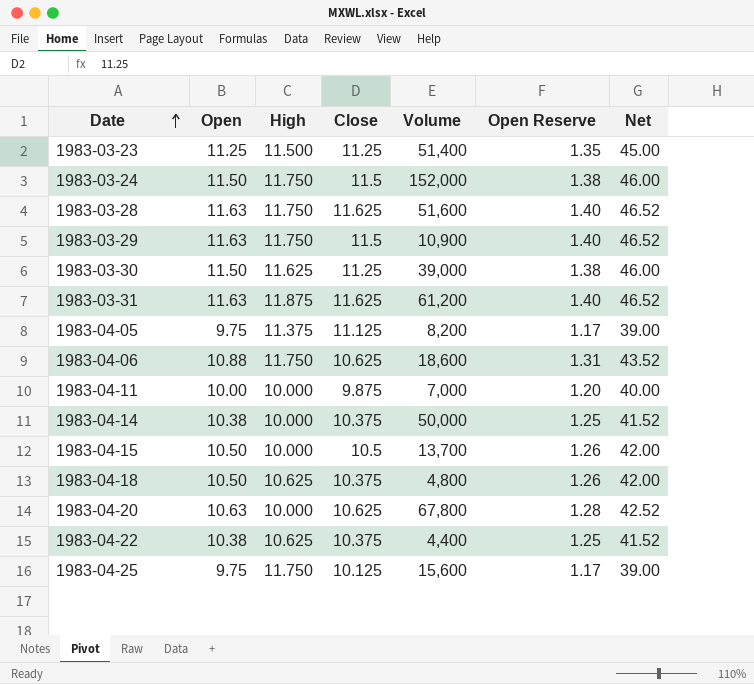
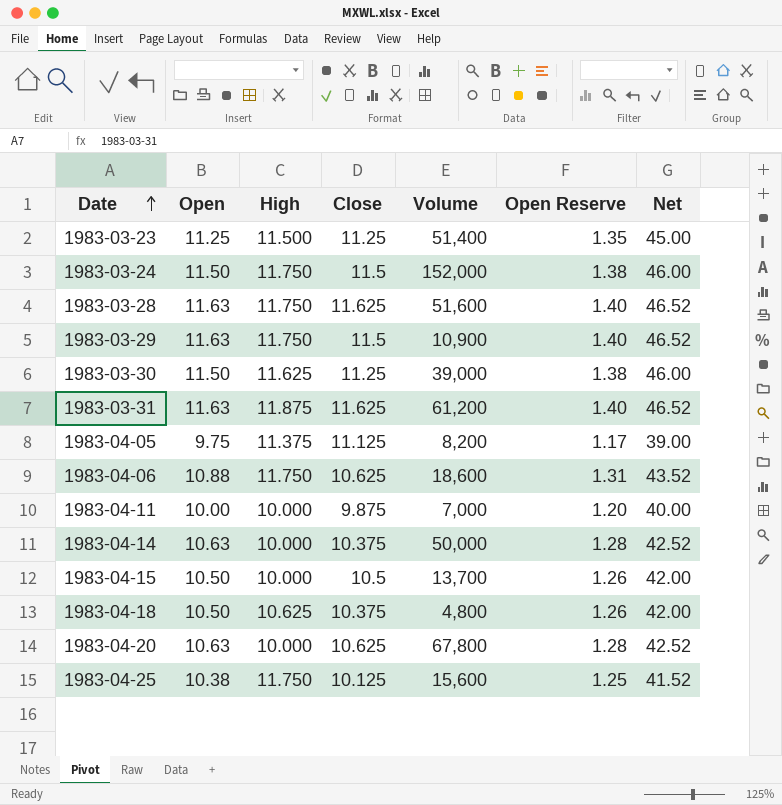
row 1983-04-22: 10.38 | 10.625 | 10.375 | 4,400 | 1.25 | 41.52 -> none
1983-04-14 | Open: 10.38 -> 10.63
1983-04-14 | Open Reserve: 1.25 -> 1.28
1983-04-14 | Net: 41.52 -> 42.52
1983-04-25 | Open: 9.75 -> 10.38
1983-04-25 | Open Reserve: 1.17 -> 1.25
1983-04-25 | Net: 39.00 -> 41.52

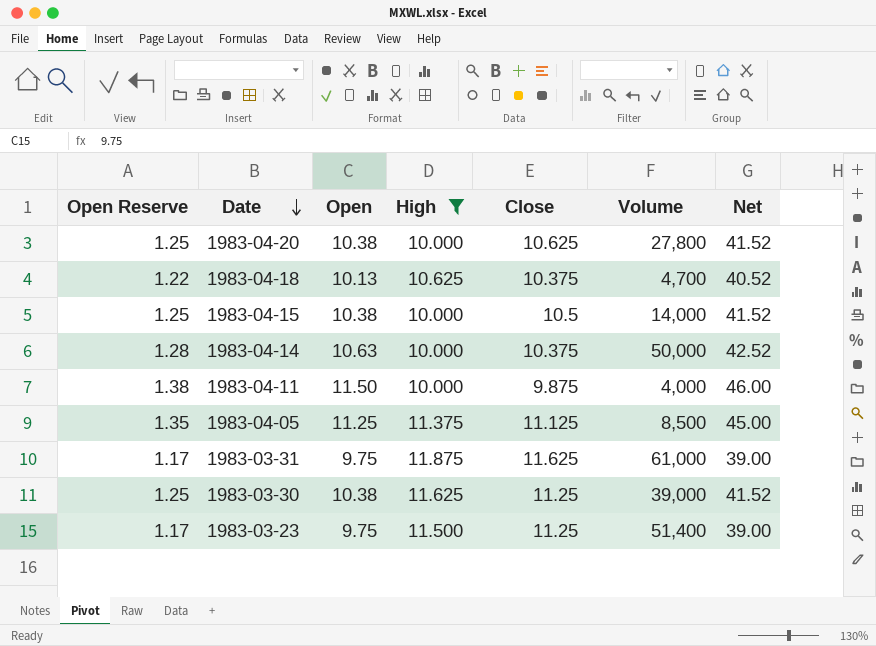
filter: none -> High != 11.750
row order: Date ascending -> Date descending
column Open Reserve | position: 6 -> 1
1983-04-20 | Open Reserve: 1.28 -> 1.25
1983-04-20 | Open: 10.63 -> 10.38
1983-04-20 | Volume: 67,800 -> 27,800
1983-04-20 | Net: 42.52 -> 41.52
1983-04-18 | Open Reserve: 1.26 -> 1.22
1983-04-18 | Open: 10.50 -> 10.13
1983-04-18 | Volume: 4,800 -> 4,700
1983-04-18 | Net: 42.00 -> 40.52
1983-04-15 | Open Reserve: 1.26 -> 1.25
1983-04-15 | Open: 10.50 -> 10.38
1983-04-15 | Volume: 13,700 -> 14,000
1983-04-15 | Net: 42.00 -> 41.52
1983-04-11 | Open Reserve: 1.20 -> 1.38
1983-04-11 | Open: 10.00 -> 11.50
1983-04-11 | Volume: 7,000 -> 4,000
1983-04-11 | Net: 40.00 -> 46.00
1983-04-05 | Open Reserve: 1.17 -> 1.35
1983-04-05 | Open: 9.75 -> 11.25
1983-04-05 | Volume: 8,200 -> 8,500
1983-04-05 | Net: 39.00 -> 45.00
1983-03-31 | Open Reserve: 1.40 -> 1.17
1983-03-31 | Open: 11.63 -> 9.75
1983-03-31 | Volume: 61,200 -> 61,000
1983-03-31 | Net: 46.52 -> 39.00
1983-03-30 | Open Reserve: 1.38 -> 1.25
1983-03-30 | Open: 11.50 -> 10.38
1983-03-30 | Net: 46.00 -> 41.52
1983-03-23 | Open Reserve: 1.35 -> 1.17
1983-03-23 | Open: 11.25 -> 9.75
1983-03-23 | Net: 45.00 -> 39.00

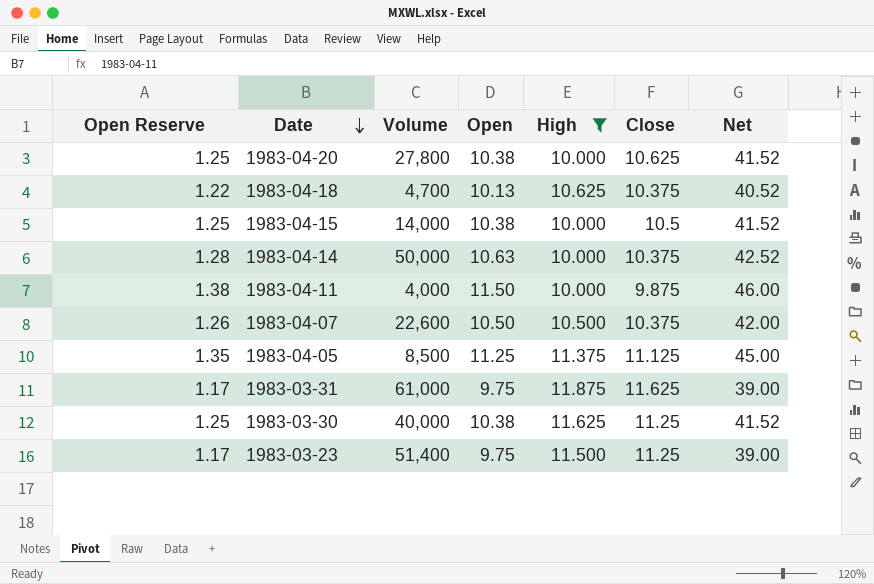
column Volume | position: 6 -> 3
row 1983-04-07: none -> 1.26 | 22,600 | 10.50 | 10.500 | 10.375 | 42.00
1983-03-30 | Volume: 39,000 -> 40,000

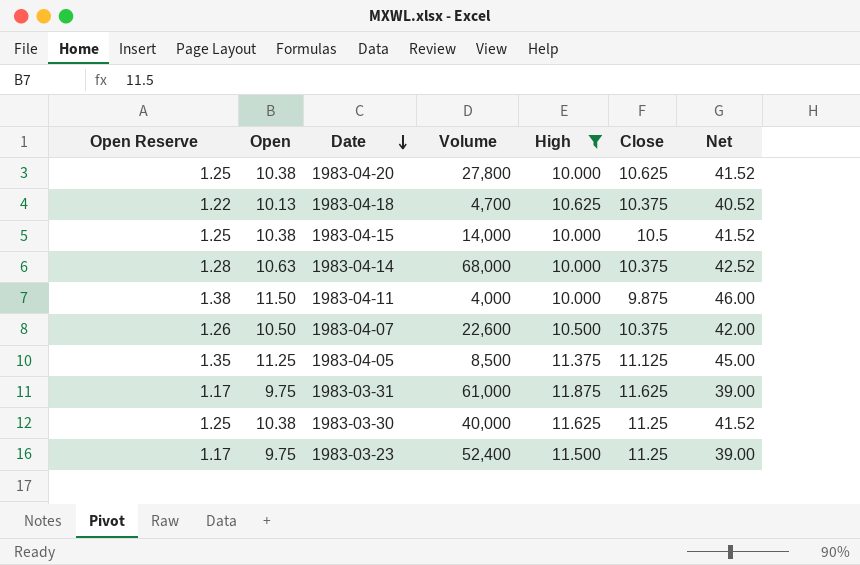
column Open | position: 4 -> 2
1983-04-14 | Volume: 50,000 -> 68,000
1983-03-23 | Volume: 51,400 -> 52,400

